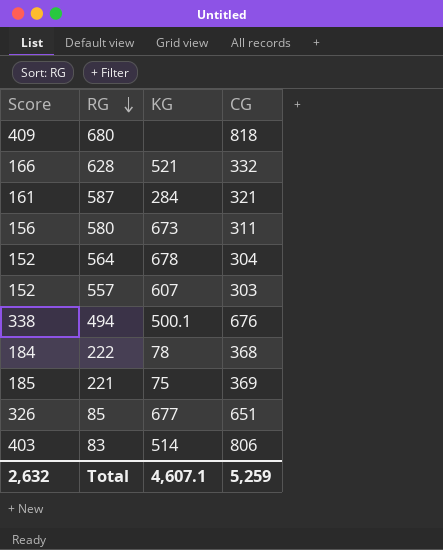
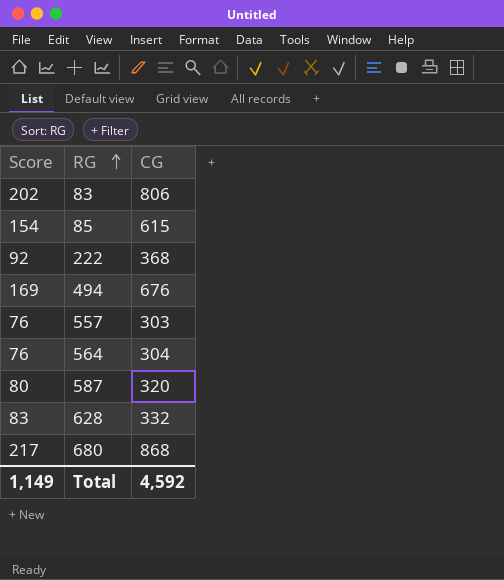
row order: RG descending -> RG ascending
column KG | position: 3 -> none
column Score | formula: [CG] * 0.5 -> [CG] * 0.25
row 580: 156 | 673 | 311 -> none
row 221: 185 | 75 | 369 -> none
85 | CG: 651 -> 615
587 | CG: 321 -> 320
680 | CG: 818 -> 868
Total | Score: 2,632 -> 1,149
Total | CG: 5,259 -> 4,592

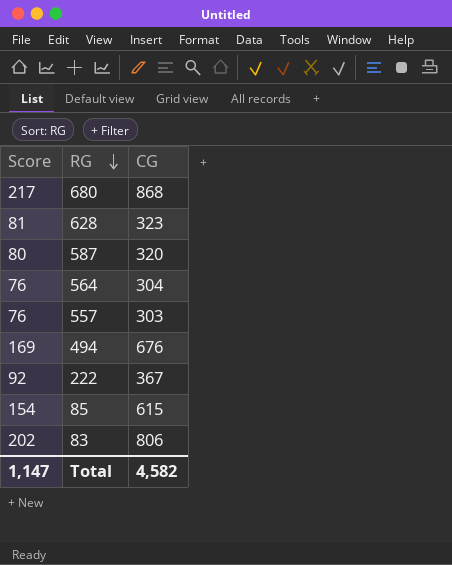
row order: RG ascending -> RG descending
628 | Score: 83 -> 81
628 | CG: 332 -> 323
222 | CG: 368 -> 367
Total | Score: 1,149 -> 1,147
Total | CG: 4,592 -> 4,582

